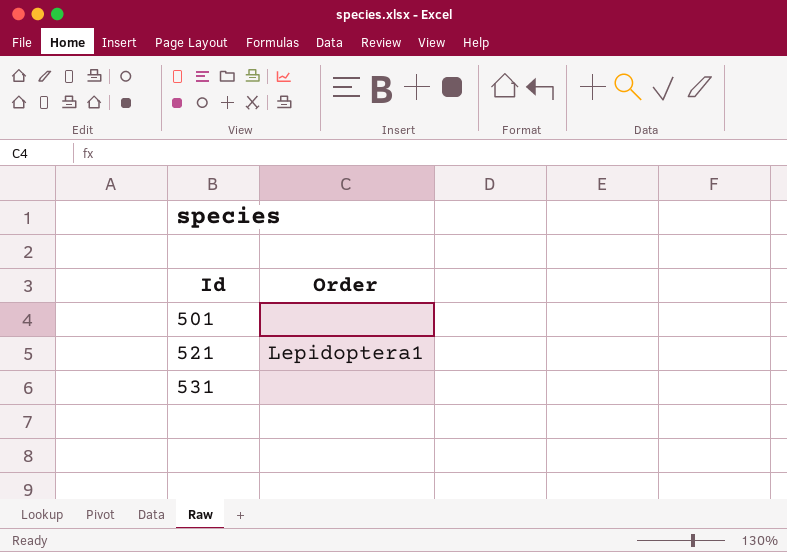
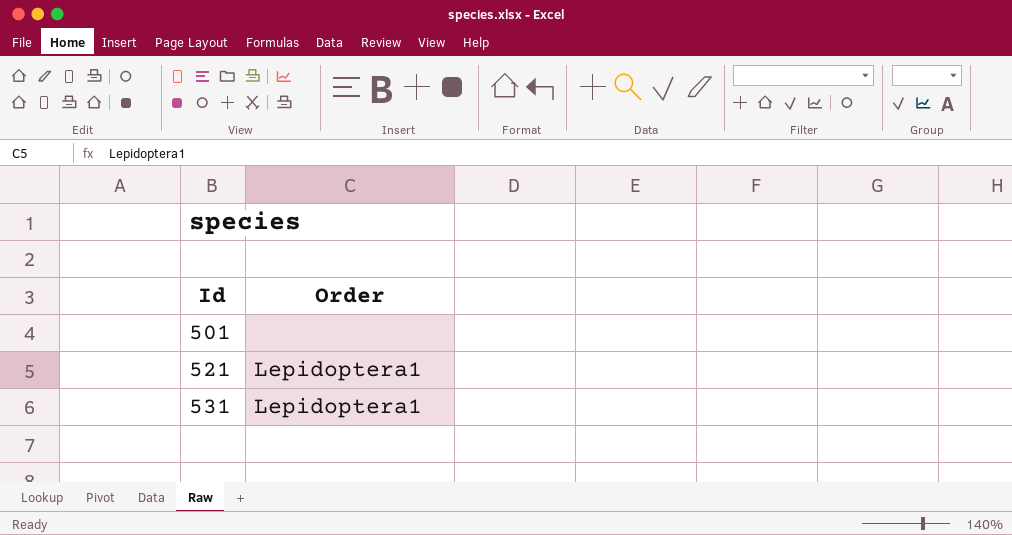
531 | Order: none -> Lepidoptera1

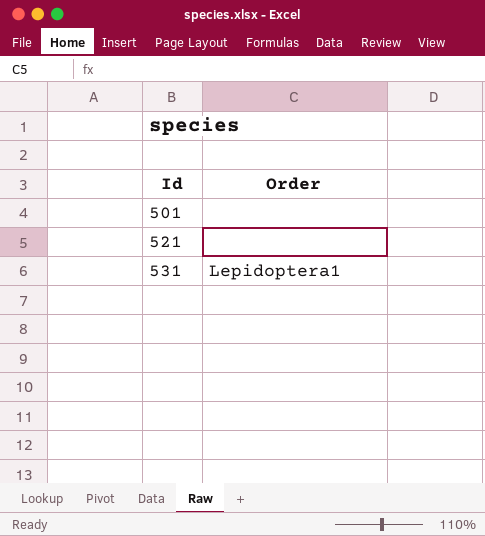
521 | Order: Lepidoptera1 -> none

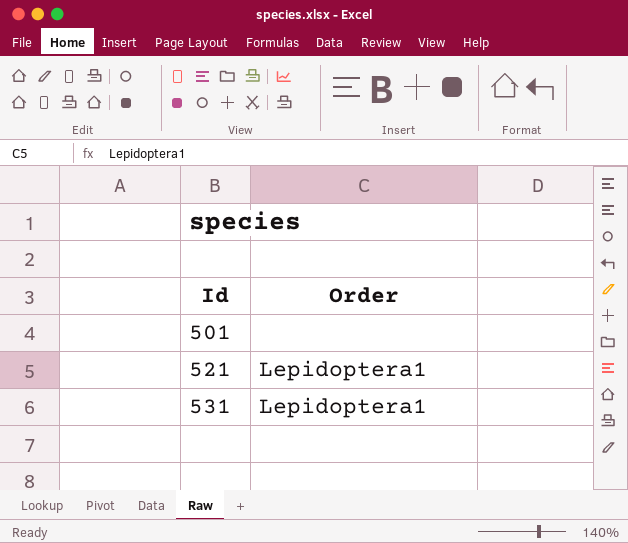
521 | Order: none -> Lepidoptera1

